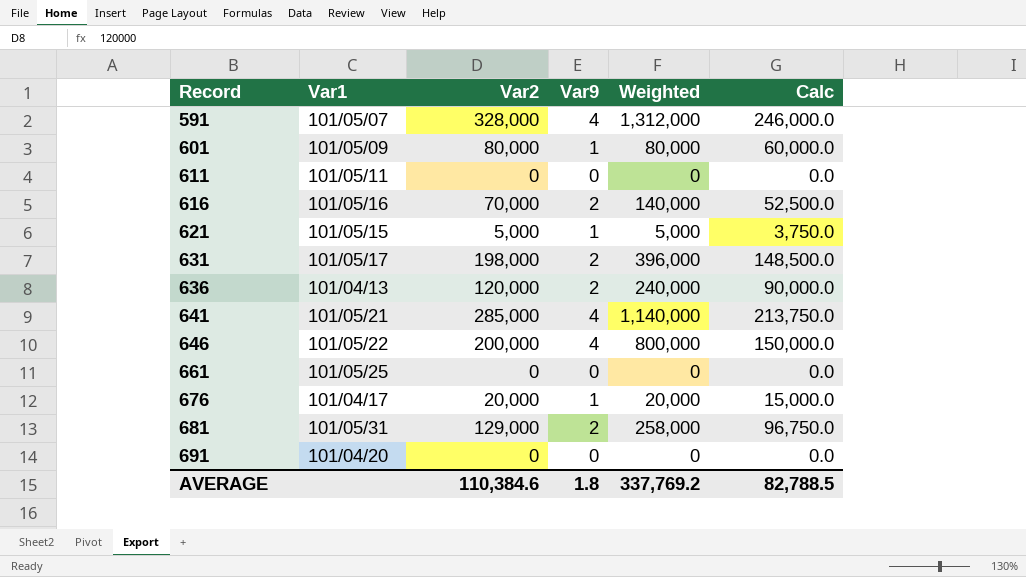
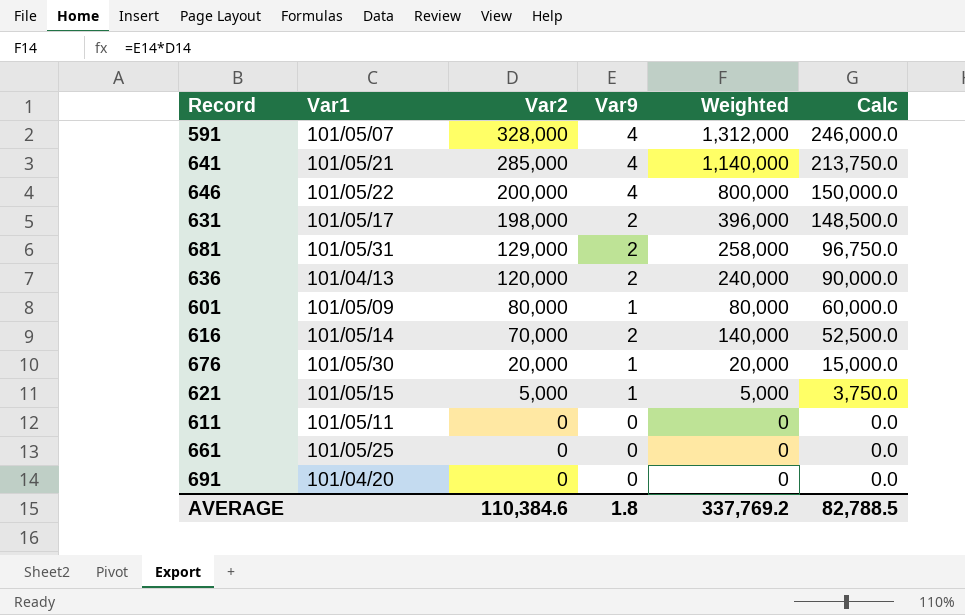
row order: Record ascending -> Var2 descending
616 | Var1: 101/05/16 -> 101/05/14
676 | Var1: 101/04/17 -> 101/05/30

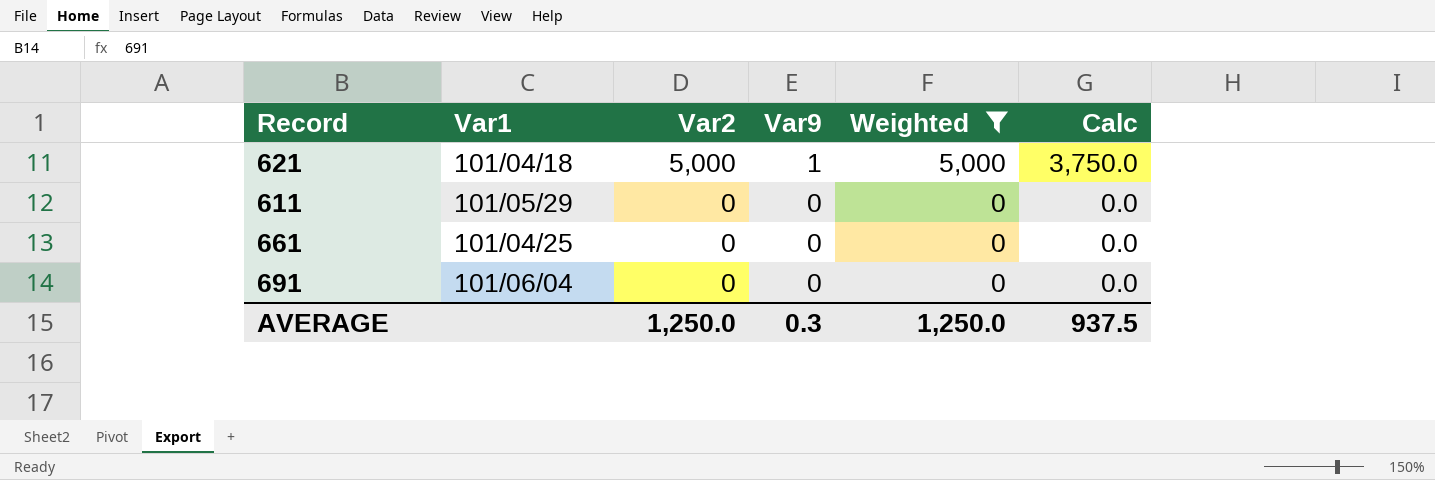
filter: none -> Weighted <= 5,000
621 | Var1: 101/05/15 -> 101/04/18
611 | Var1: 101/05/11 -> 101/05/29
661 | Var1: 101/05/25 -> 101/04/25
691 | Var1: 101/04/20 -> 101/06/04
AVERAGE | Var2: 110,384.6 -> 1,250.0
AVERAGE | Var9: 1.8 -> 0.3
AVERAGE | Weighted: 337,769.2 -> 1,250.0
AVERAGE | Calc: 82,788.5 -> 937.5

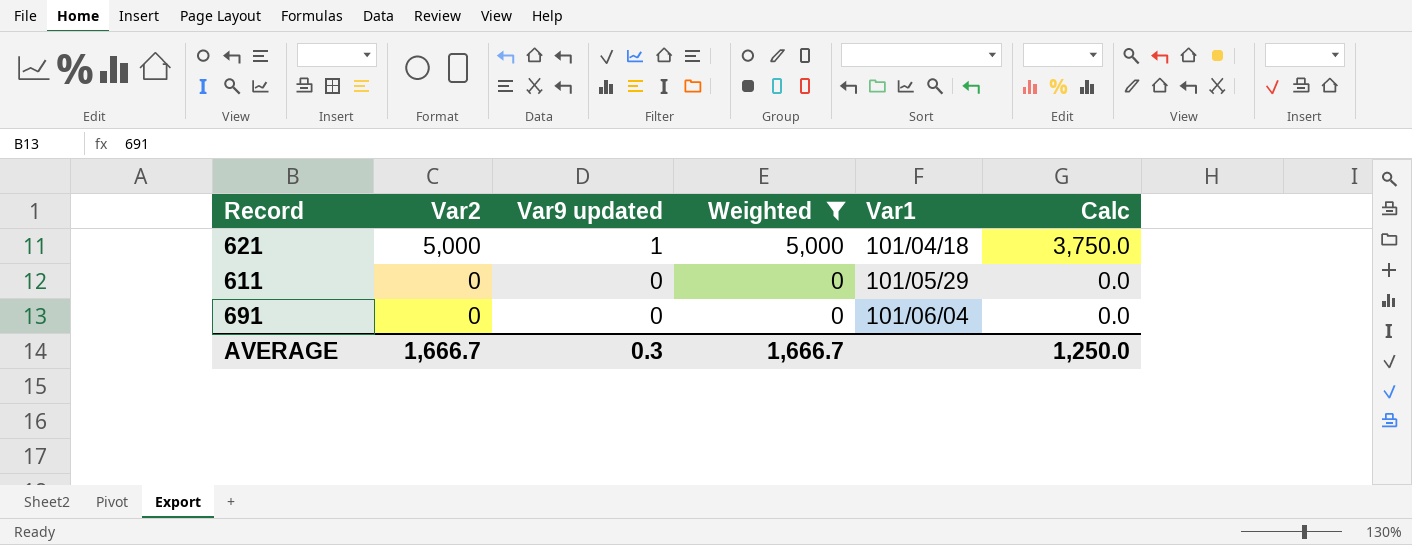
column name: Var9 -> Var9 updated
column Var1 | position: 2 -> 5
row 661: 101/04/25 | 0 | 0 | 0 | 0.0 -> none
AVERAGE | Var2: 1,250.0 -> 1,666.7
AVERAGE | Weighted: 1,250.0 -> 1,666.7
AVERAGE | Calc: 937.5 -> 1,250.0

